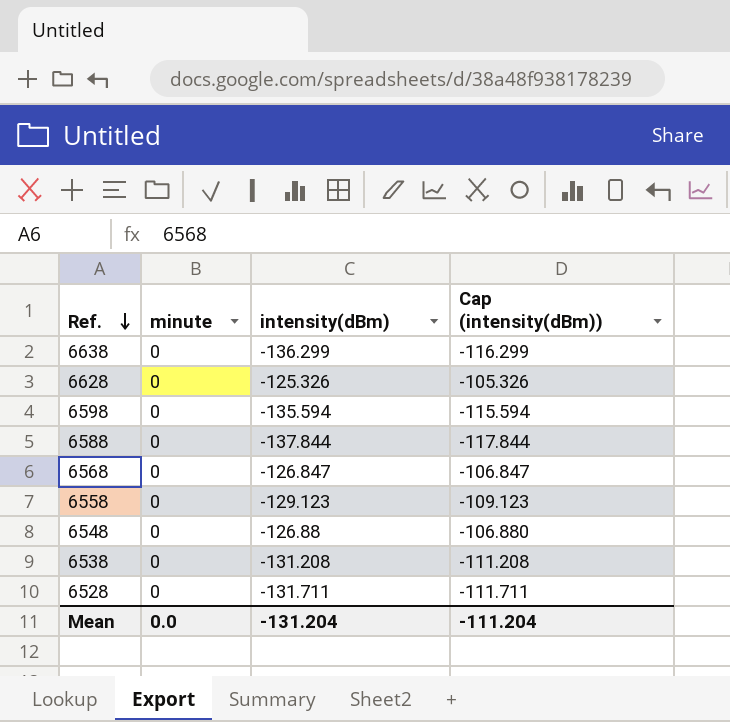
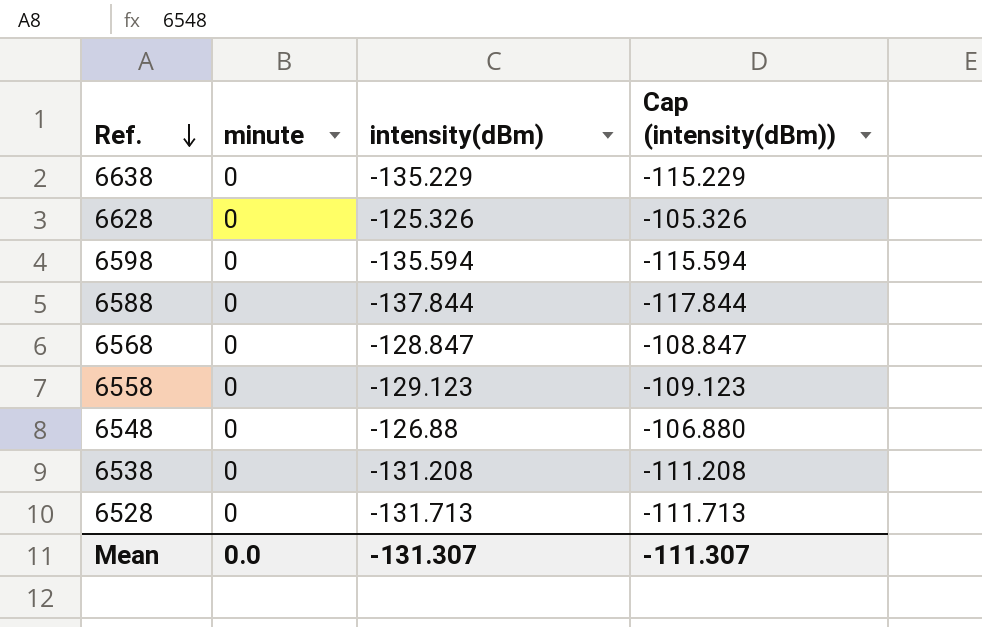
6638 | intensity(dBm): -136.299 -> -135.229
6638 | Cap (intensity(dBm)): -116.299 -> -115.229
6568 | intensity(dBm): -126.847 -> -128.847
6568 | Cap (intensity(dBm)): -106.847 -> -108.847
6528 | intensity(dBm): -131.711 -> -131.713
6528 | Cap (intensity(dBm)): -111.711 -> -111.713
Mean | intensity(dBm): -131.204 -> -131.307
Mean | Cap (intensity(dBm)): -111.204 -> -111.307

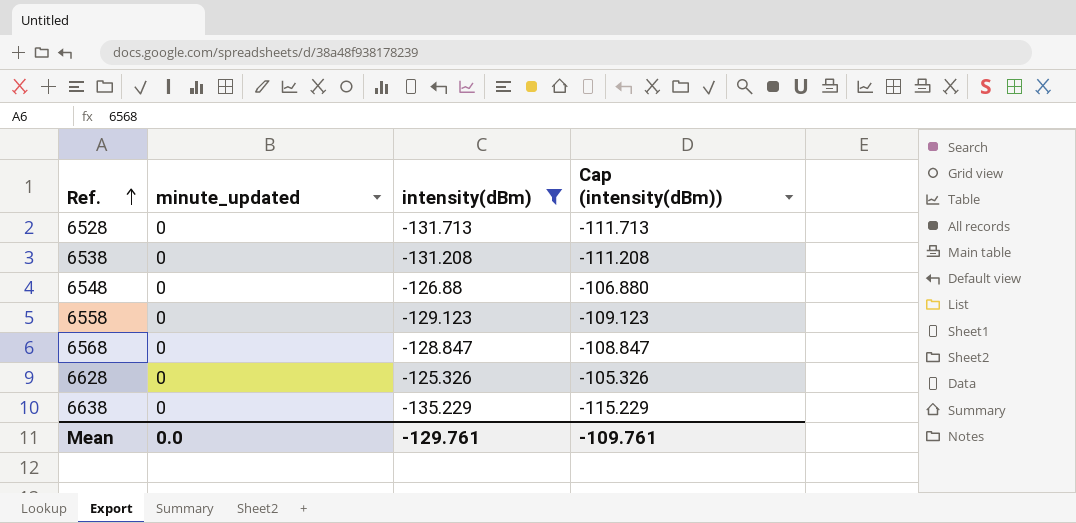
filter: none -> intensity(dBm) >= -135.229
row order: Ref. descending -> Ref. ascending
column name: minute -> minute_updated
Mean | intensity(dBm): -131.307 -> -129.761
Mean | Cap (intensity(dBm)): -111.307 -> -109.761

